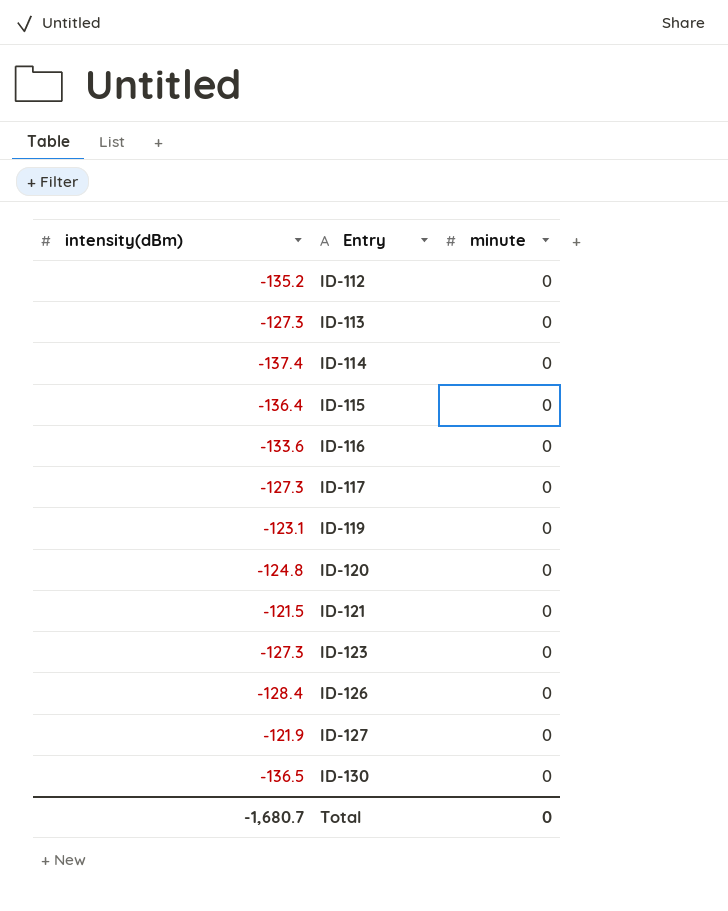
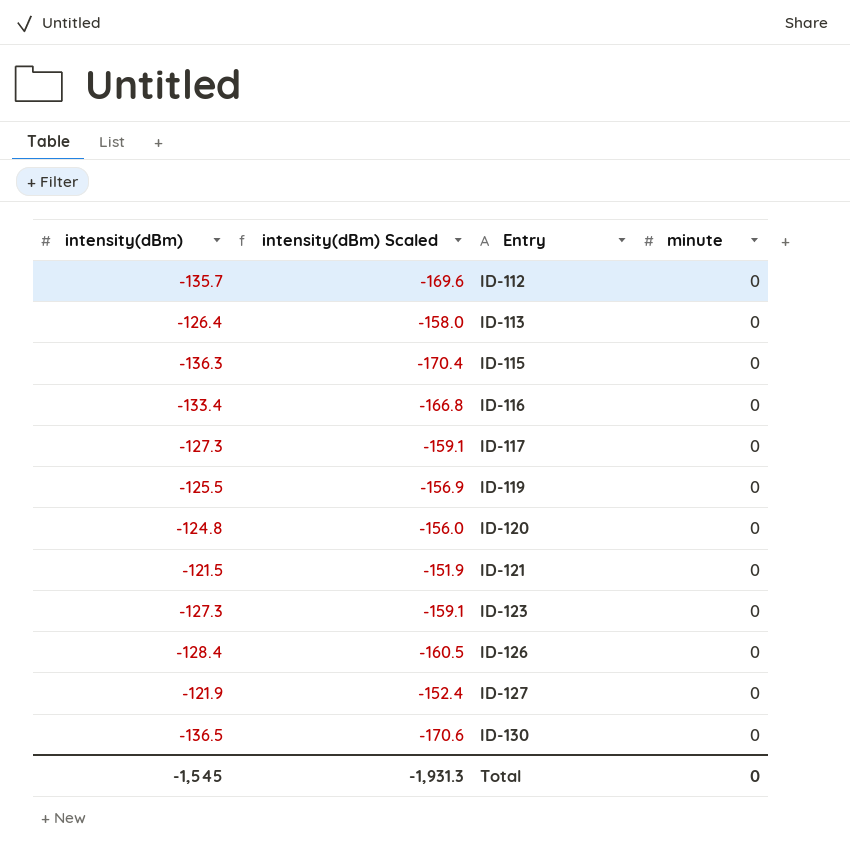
column intensity(dBm) Scaled | formula: none -> [intensity(dBm)] * 1.25
row ID-114: -137.4 | 0 -> none
ID-112 | intensity(dBm): -135.2 -> -135.7
ID-113 | intensity(dBm): -127.3 -> -126.4
ID-115 | intensity(dBm): -136.4 -> -136.3
ID-116 | intensity(dBm): -133.6 -> -133.4
ID-119 | intensity(dBm): -123.1 -> -125.5
Total | intensity(dBm): -1,680.7 -> -1,545

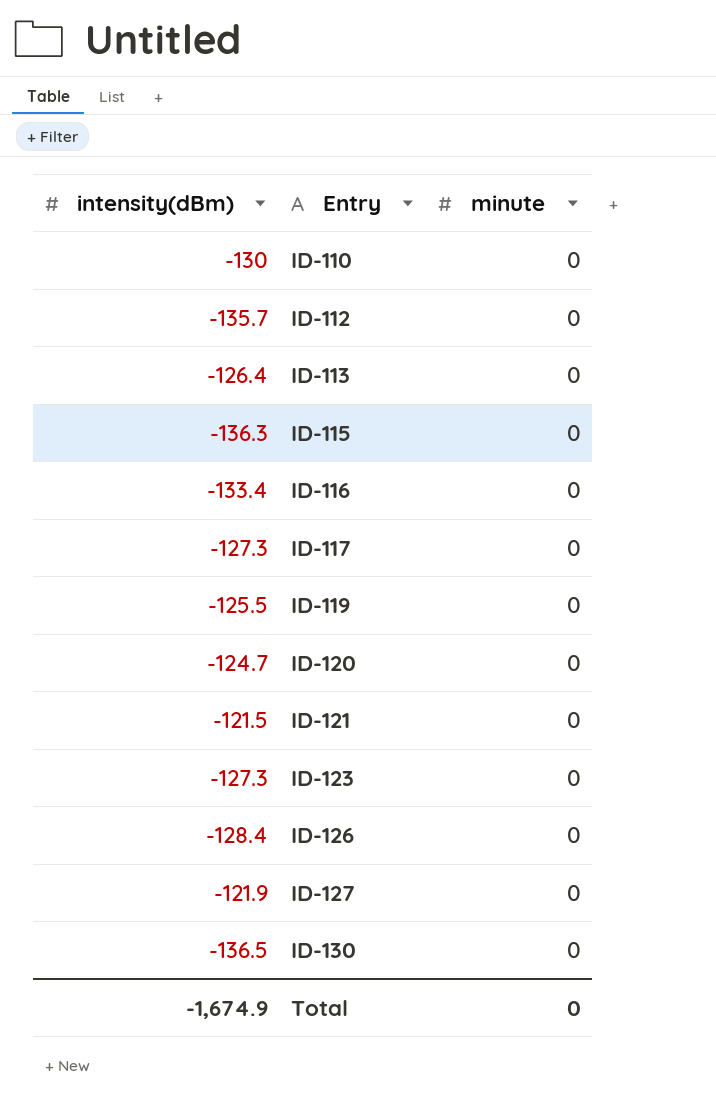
column intensity(dBm) Scaled | formula: [intensity(dBm)] * 1.25 -> none
row ID-110: none -> -130 | 0
ID-120 | intensity(dBm): -124.8 -> -124.7
Total | intensity(dBm): -1,545 -> -1,674.9

